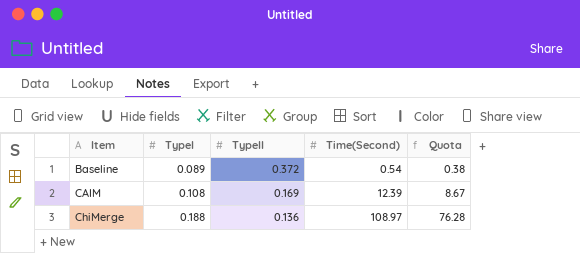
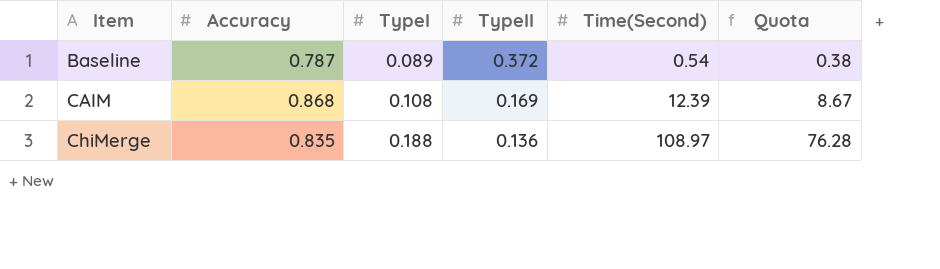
column Accuracy | position: none -> 2

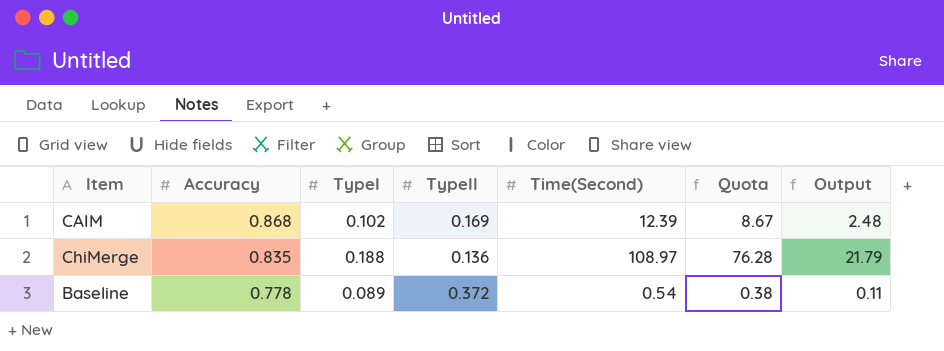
row order: Item ascending -> Accuracy descending
column Output | formula: none -> [Time(Second)] * 0.2
CAIM | TypeI: 0.108 -> 0.102
Baseline | Accuracy: 0.787 -> 0.778

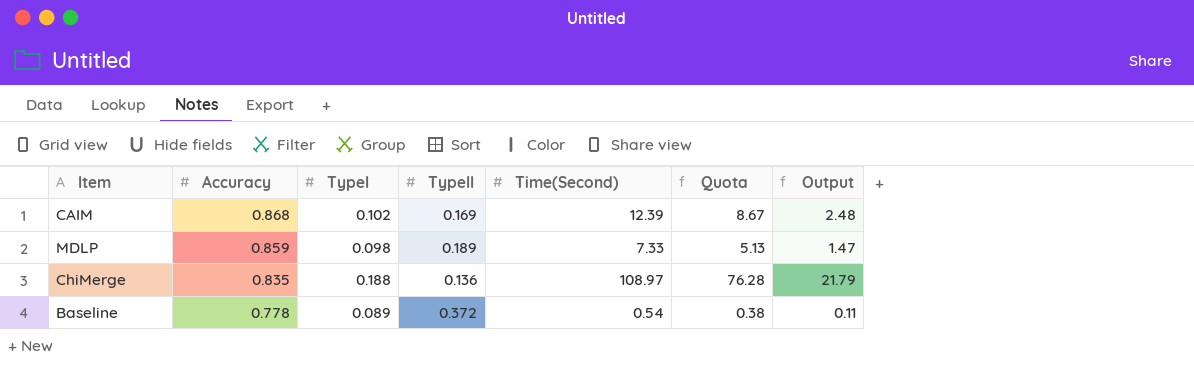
row MDLP: none -> 0.859 | 0.098 | 0.189 | 7.33 | 5.13 | 1.47

